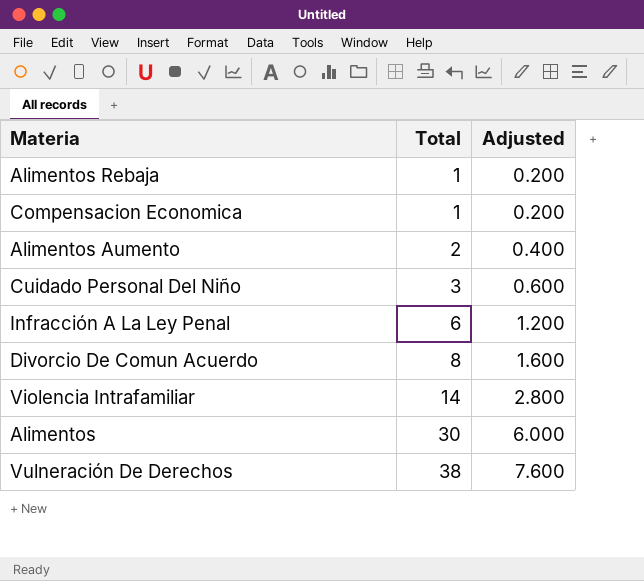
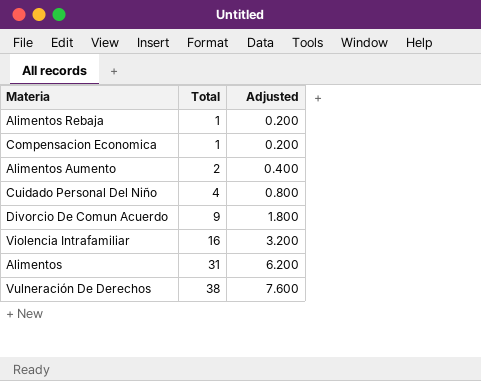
row Infracción A La Ley Penal: 6 | 1.200 -> none
Cuidado Personal Del Niño | Total: 3 -> 4
Cuidado Personal Del Niño | Adjusted: 0.600 -> 0.800
Divorcio De Comun Acuerdo | Total: 8 -> 9
Divorcio De Comun Acuerdo | Adjusted: 1.600 -> 1.800
Violencia Intrafamiliar | Total: 14 -> 16
Violencia Intrafamiliar | Adjusted: 2.800 -> 3.200
Alimentos | Total: 30 -> 31
Alimentos | Adjusted: 6.000 -> 6.200

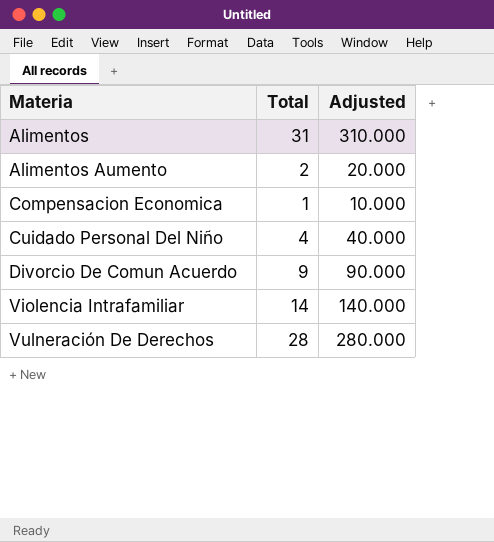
row order: Total ascending -> Materia ascending
column Adjusted | formula: [Total] * 0.2 -> [Total] * 10
row Alimentos Rebaja: 1 | 0.200 -> none
Violencia Intrafamiliar | Total: 16 -> 14
Vulneración De Derechos | Total: 38 -> 28

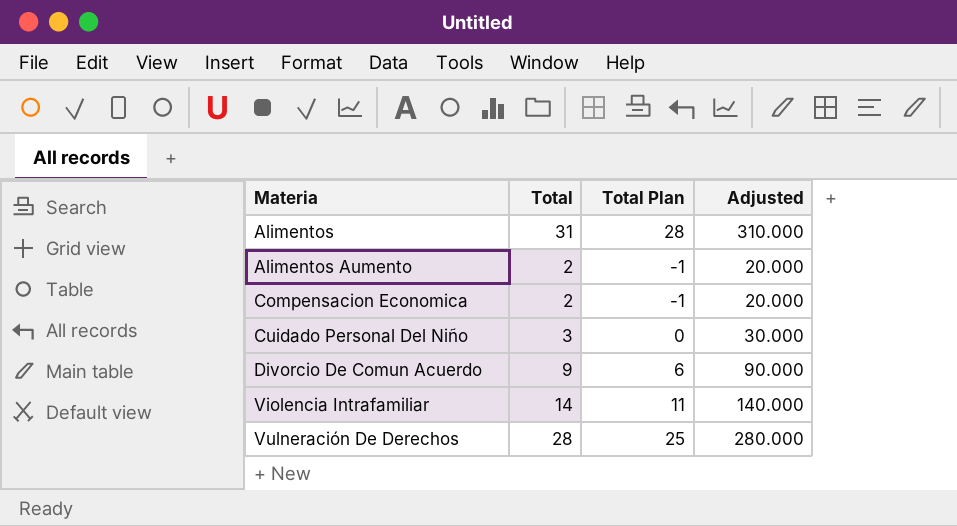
column Total Plan | formula: none -> [Total] - 3
Compensacion Economica | Total: 1 -> 2
Compensacion Economica | Adjusted: 10.000 -> 20.000
Cuidado Personal Del Niño | Total: 4 -> 3
Cuidado Personal Del Niño | Adjusted: 40.000 -> 30.000

